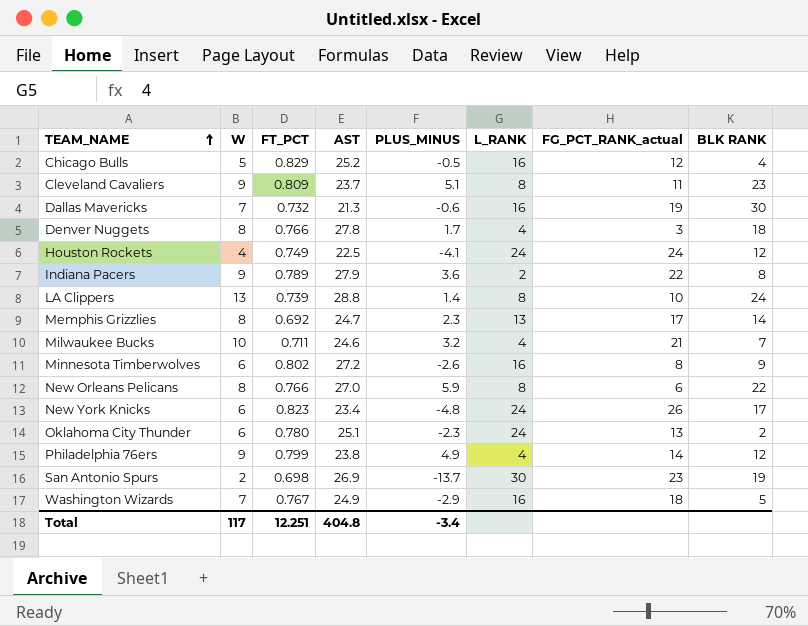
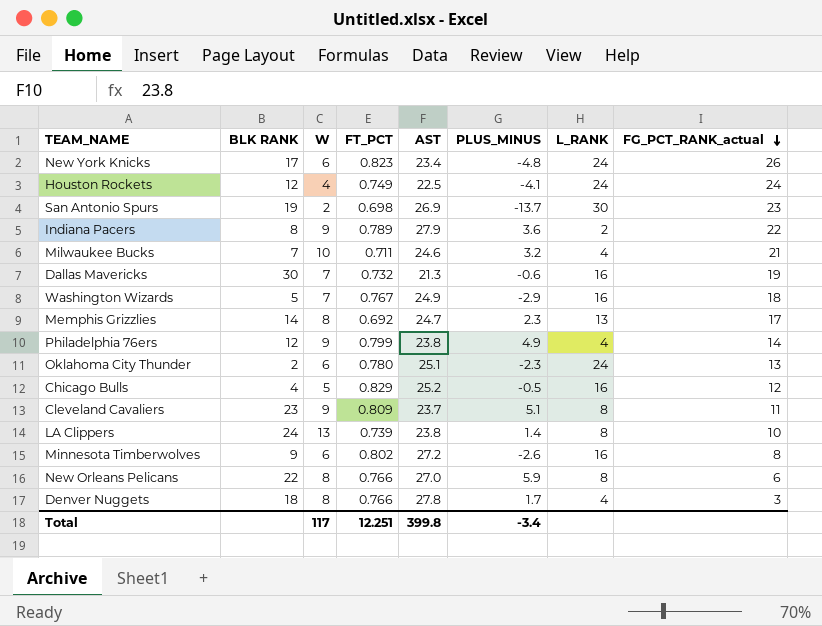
row order: TEAM_NAME ascending -> FG_PCT_RANK_actual descending
column BLK RANK | position: 8 -> 2
LA Clippers | AST: 28.8 -> 23.8
Total | AST: 404.8 -> 399.8

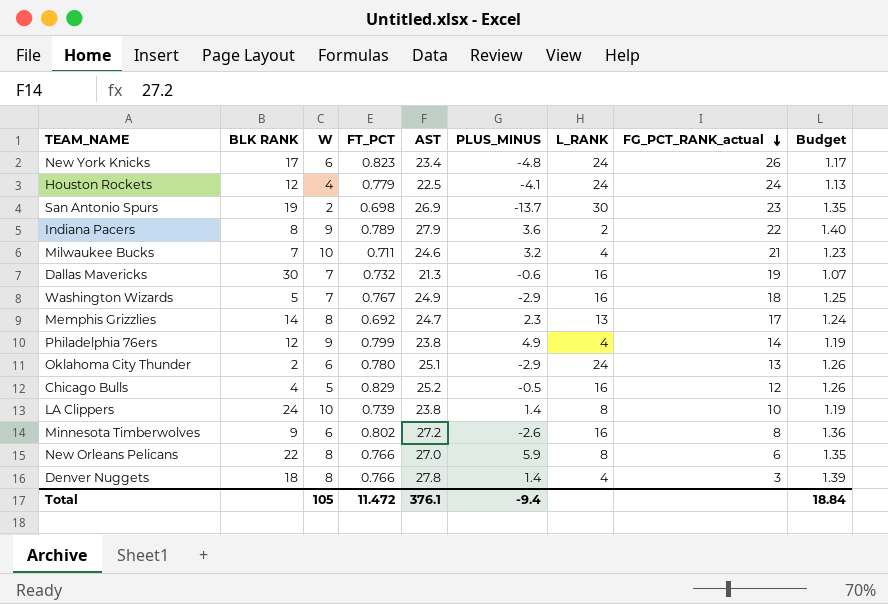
column Budget | formula: none -> [AST] * 0.05
row Cleveland Cavaliers: 23 | 9 | 0.809 | 23.7 | 5.1 | 8 | 11 -> none
Houston Rockets | FT_PCT: 0.749 -> 0.779
Oklahoma City Thunder | PLUS_MINUS: -2.3 -> -2.9
LA Clippers | W: 13 -> 10
Denver Nuggets | PLUS_MINUS: 1.7 -> 1.4
Total | W: 117 -> 105
Total | FT_PCT: 12.251 -> 11.472
Total | AST: 399.8 -> 376.1
Total | PLUS_MINUS: -3.4 -> -9.4

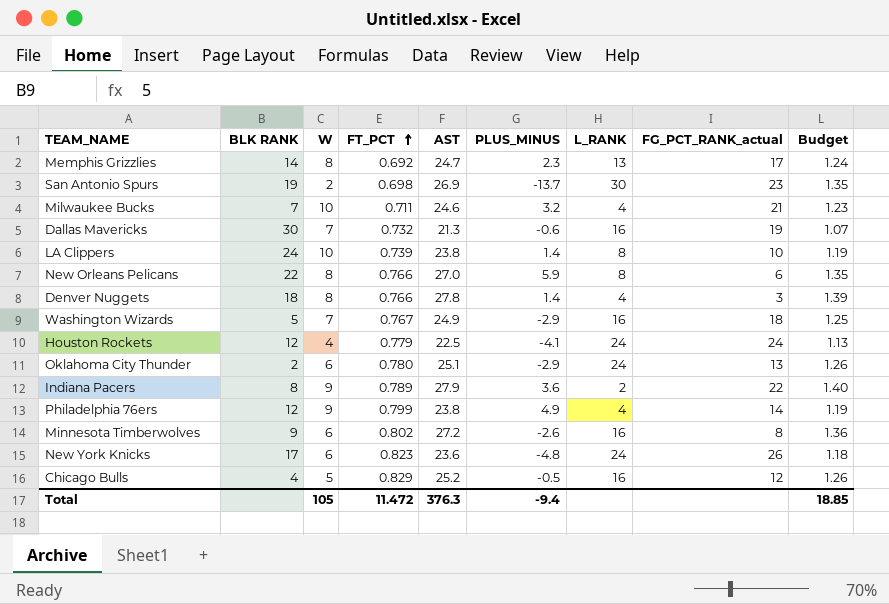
row order: FG_PCT_RANK_actual descending -> FT_PCT ascending
New York Knicks | AST: 23.4 -> 23.6
New York Knicks | Budget: 1.17 -> 1.18
Total | AST: 376.1 -> 376.3
Total | Budget: 18.84 -> 18.85

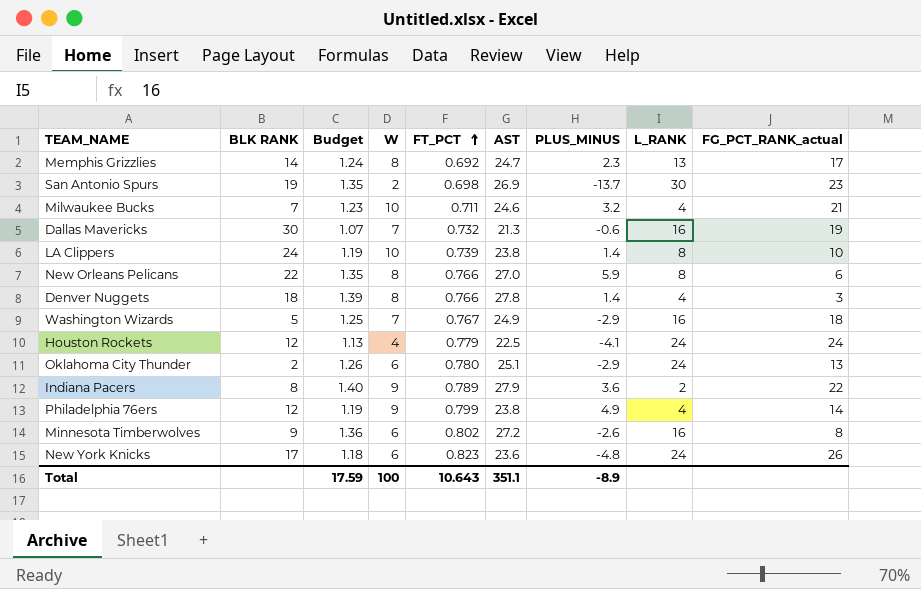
column Budget | position: 9 -> 3
row Chicago Bulls: 4 | 5 | 0.829 | 25.2 | -0.5 | 16 | 12 | 1.26 -> none
Total | Budget: 18.85 -> 17.59
Total | W: 105 -> 100
Total | FT_PCT: 11.472 -> 10.643
Total | AST: 376.3 -> 351.1
Total | PLUS_MINUS: -9.4 -> -8.9

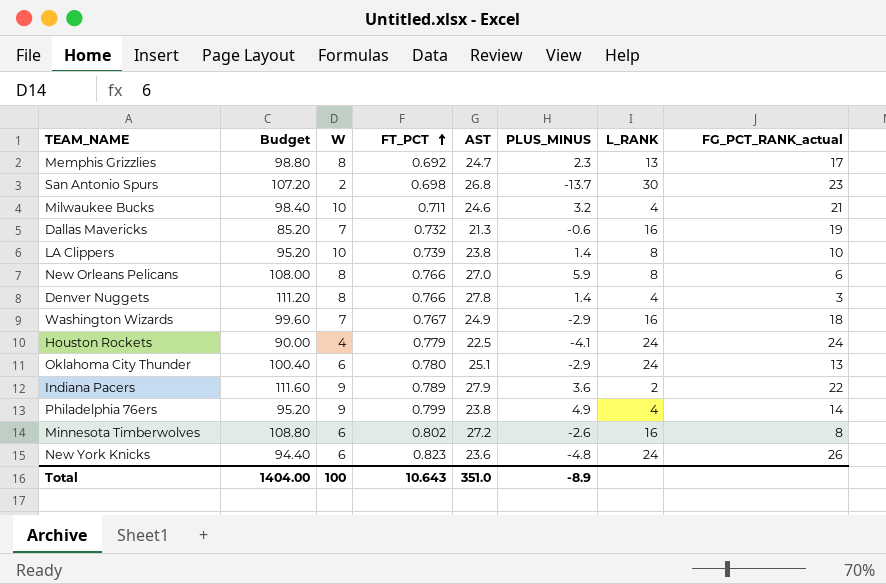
column BLK RANK | position: 2 -> none
column Budget | formula: [AST] * 0.05 -> [AST] * 4
San Antonio Spurs | AST: 26.9 -> 26.8
Total | Budget: 17.59 -> 1404.00
Total | AST: 351.1 -> 351.0

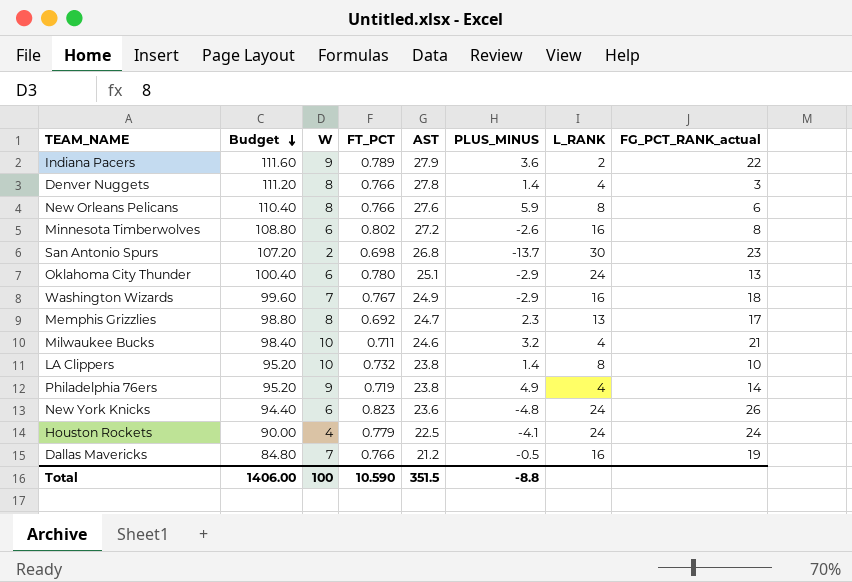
row order: FT_PCT ascending -> Budget descending
New Orleans Pelicans | Budget: 108.00 -> 110.40
New Orleans Pelicans | AST: 27.0 -> 27.6
LA Clippers | FT_PCT: 0.739 -> 0.732
Philadelphia 76ers | FT_PCT: 0.799 -> 0.719
Dallas Mavericks | Budget: 85.20 -> 84.80
Dallas Mavericks | FT_PCT: 0.732 -> 0.766
Dallas Mavericks | AST: 21.3 -> 21.2
Dallas Mavericks | PLUS_MINUS: -0.6 -> -0.5
Total | Budget: 1404.00 -> 1406.00
Total | FT_PCT: 10.643 -> 10.590
Total | AST: 351.0 -> 351.5
Total | PLUS_MINUS: -8.9 -> -8.8

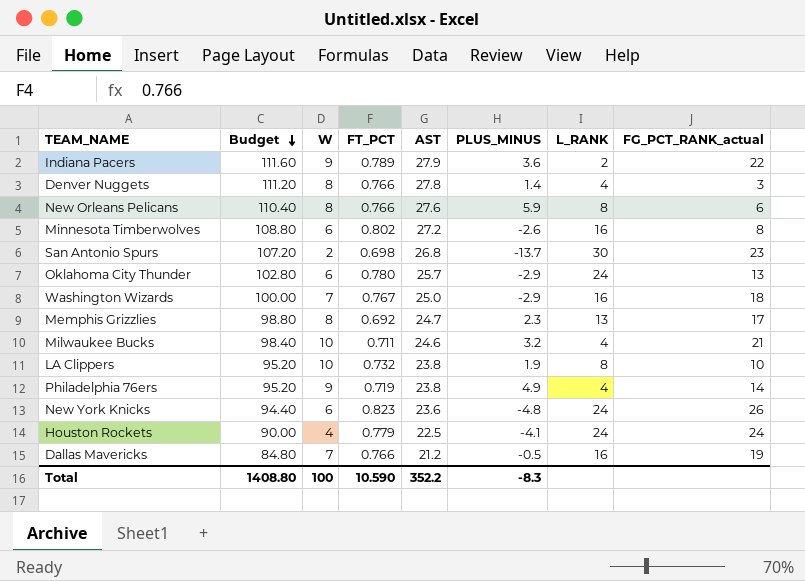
Oklahoma City Thunder | Budget: 100.40 -> 102.80
Oklahoma City Thunder | AST: 25.1 -> 25.7
Washington Wizards | Budget: 99.60 -> 100.00
Washington Wizards | AST: 24.9 -> 25.0
LA Clippers | PLUS_MINUS: 1.4 -> 1.9
Total | Budget: 1406.00 -> 1408.80
Total | AST: 351.5 -> 352.2
Total | PLUS_MINUS: -8.8 -> -8.3

